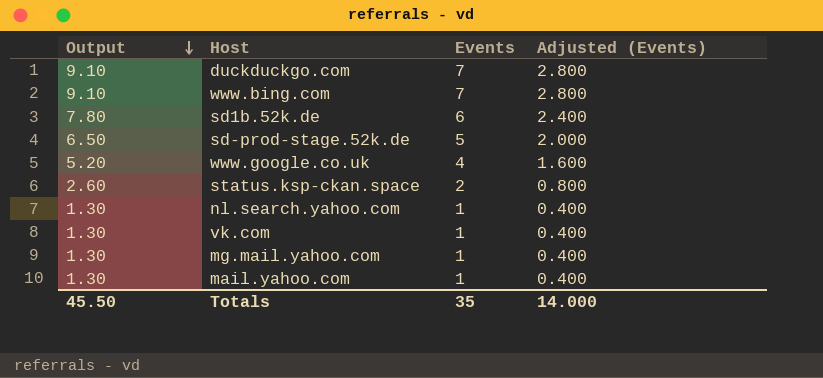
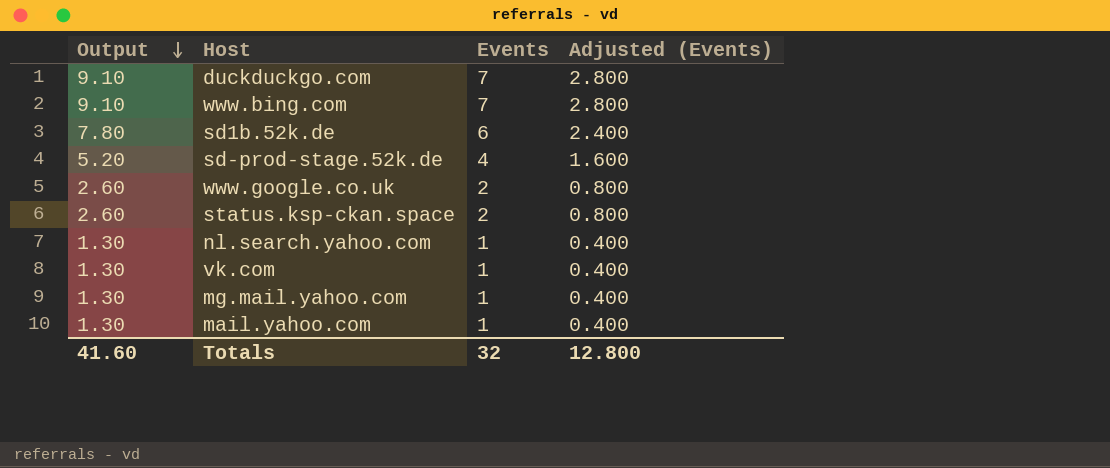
sd-prod-stage.52k.de | Output: 6.50 -> 5.20
sd-prod-stage.52k.de | Events: 5 -> 4
sd-prod-stage.52k.de | Adjusted (Events): 2.000 -> 1.600
www.google.co.uk | Output: 5.20 -> 2.60
www.google.co.uk | Events: 4 -> 2
www.google.co.uk | Adjusted (Events): 1.600 -> 0.800
Totals | Output: 45.50 -> 41.60
Totals | Events: 35 -> 32
Totals | Adjusted (Events): 14.000 -> 12.800

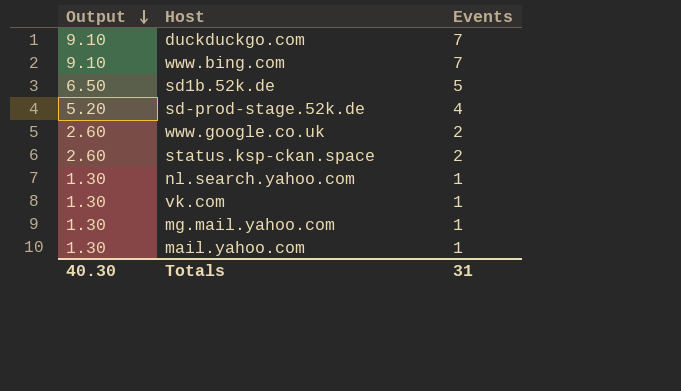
column Adjusted (Events) | formula: [Events] * 0.4 -> none
sd1b.52k.de | Output: 7.80 -> 6.50
sd1b.52k.de | Events: 6 -> 5
Totals | Output: 41.60 -> 40.30
Totals | Events: 32 -> 31

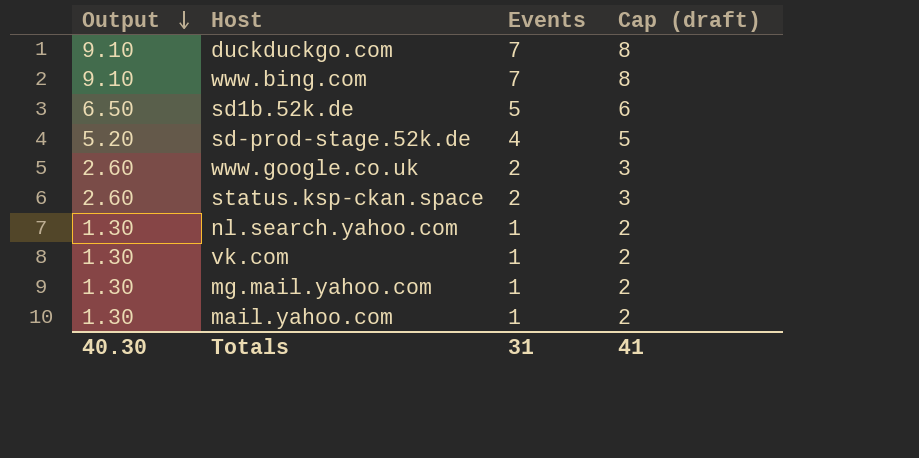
column Cap (draft) | formula: none -> [Events] + 1

